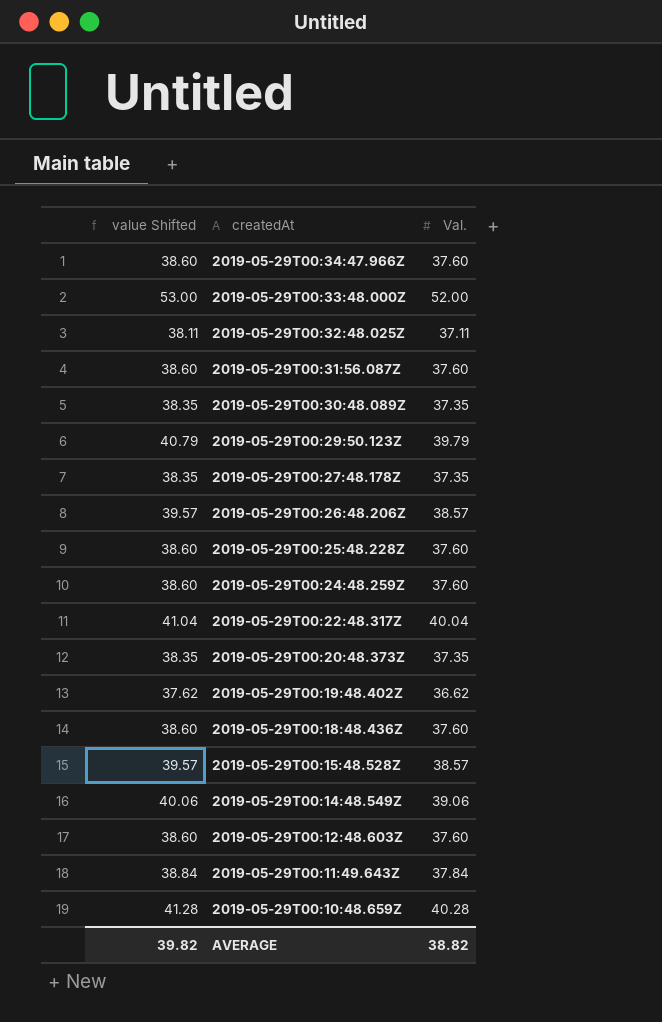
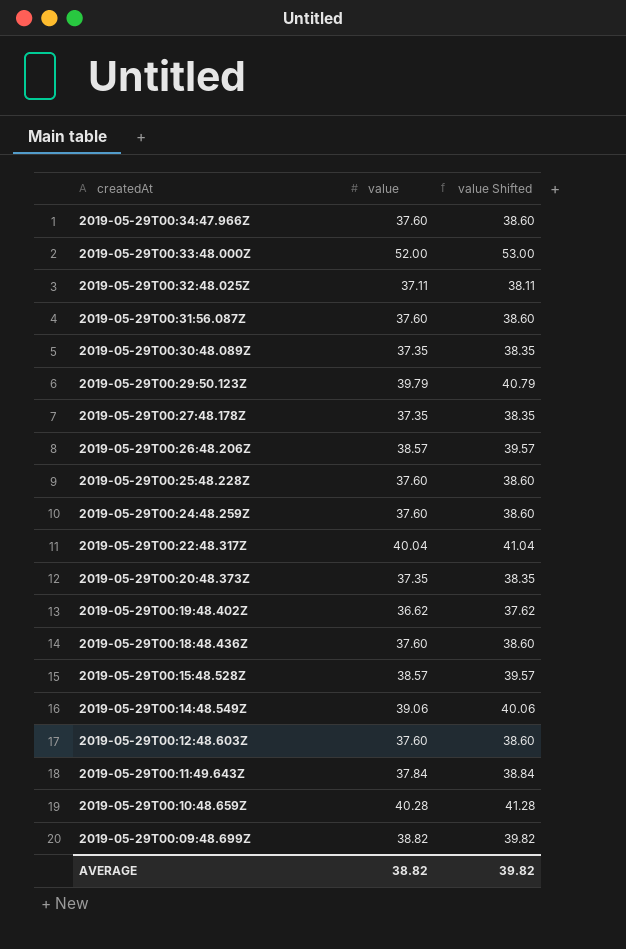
column name: Val. -> value
column value Shifted | position: 1 -> 3
row 2019-05-29T00:09:48.699Z: none -> 38.82 | 39.82

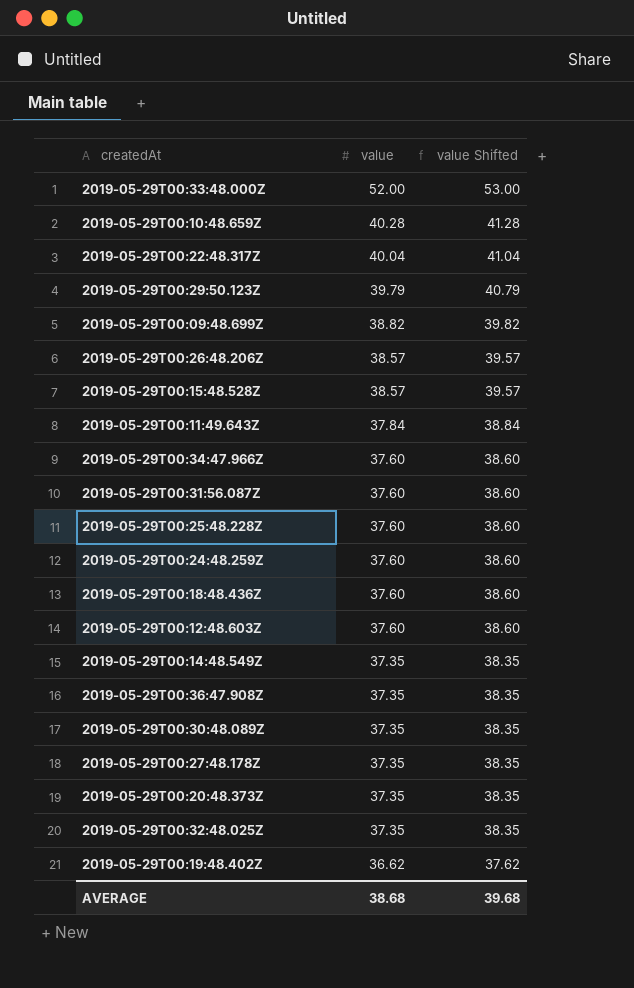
row order: createdAt descending -> value descending
2019-05-29T00:14:48.549Z | value: 39.06 -> 37.35
2019-05-29T00:14:48.549Z | value Shifted: 40.06 -> 38.35
row 2019-05-29T00:36:47.908Z: none -> 37.35 | 38.35
2019-05-29T00:32:48.025Z | value: 37.11 -> 37.35
2019-05-29T00:32:48.025Z | value Shifted: 38.11 -> 38.35
AVERAGE | value: 38.82 -> 38.68
AVERAGE | value Shifted: 39.82 -> 39.68

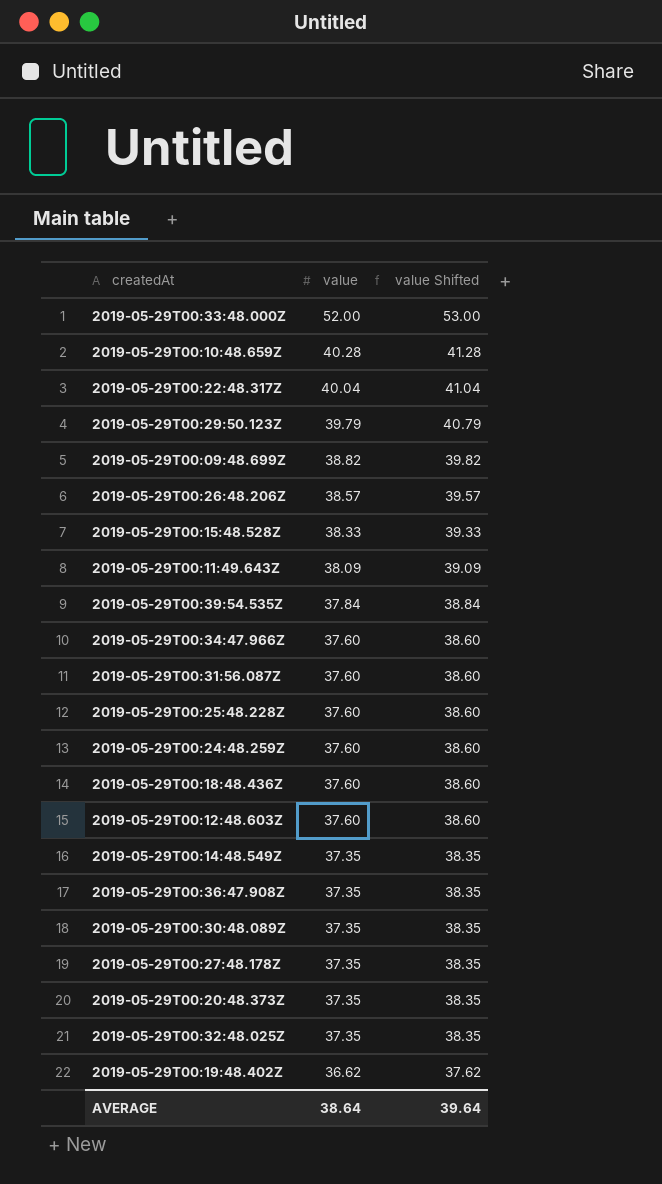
2019-05-29T00:15:48.528Z | value: 38.57 -> 38.33
2019-05-29T00:15:48.528Z | value Shifted: 39.57 -> 39.33
2019-05-29T00:11:49.643Z | value: 37.84 -> 38.09
2019-05-29T00:11:49.643Z | value Shifted: 38.84 -> 39.09
row 2019-05-29T00:39:54.535Z: none -> 37.84 | 38.84
AVERAGE | value: 38.68 -> 38.64
AVERAGE | value Shifted: 39.68 -> 39.64

